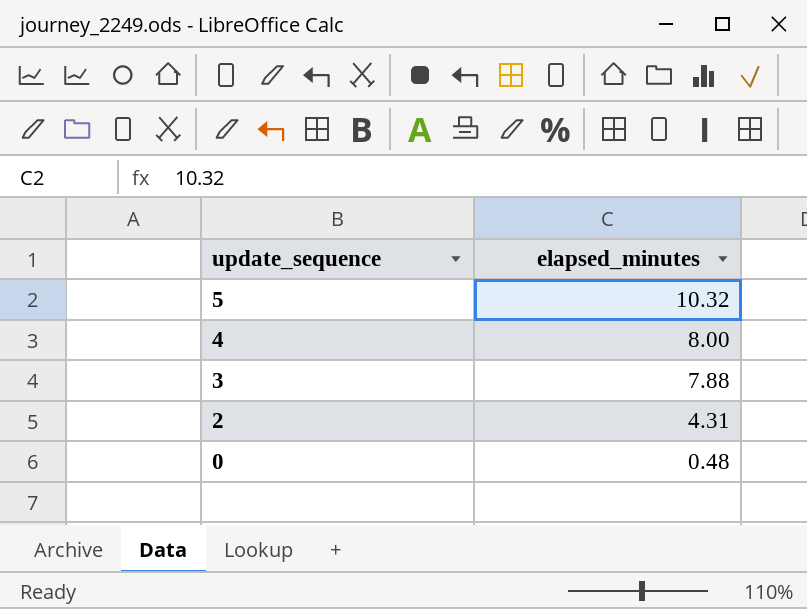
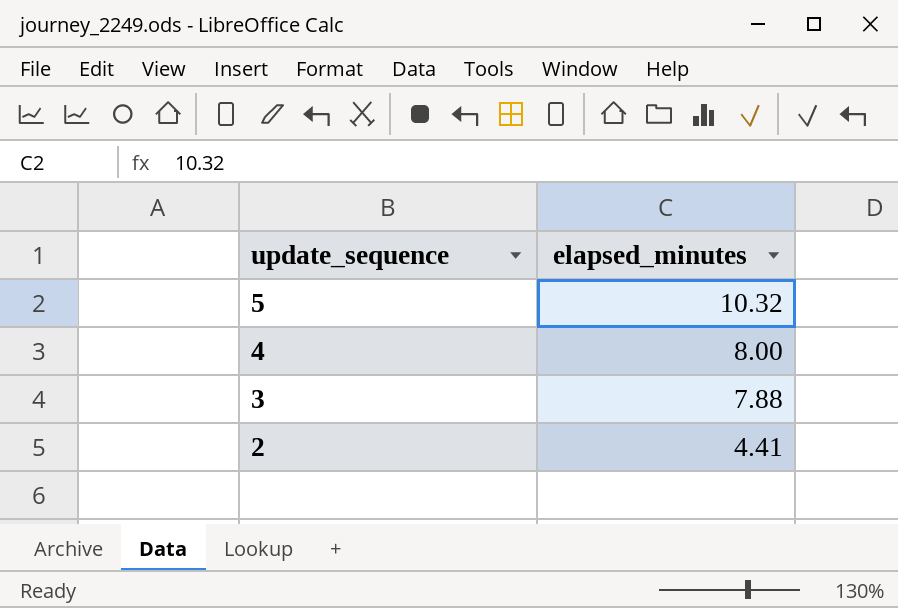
row 0: 0.48 -> none
2 | elapsed_minutes: 4.31 -> 4.41

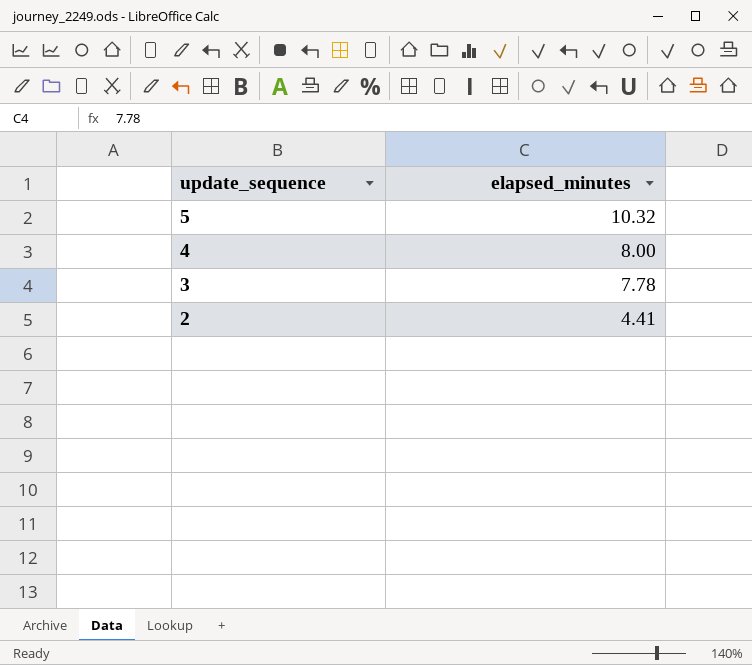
3 | elapsed_minutes: 7.88 -> 7.78

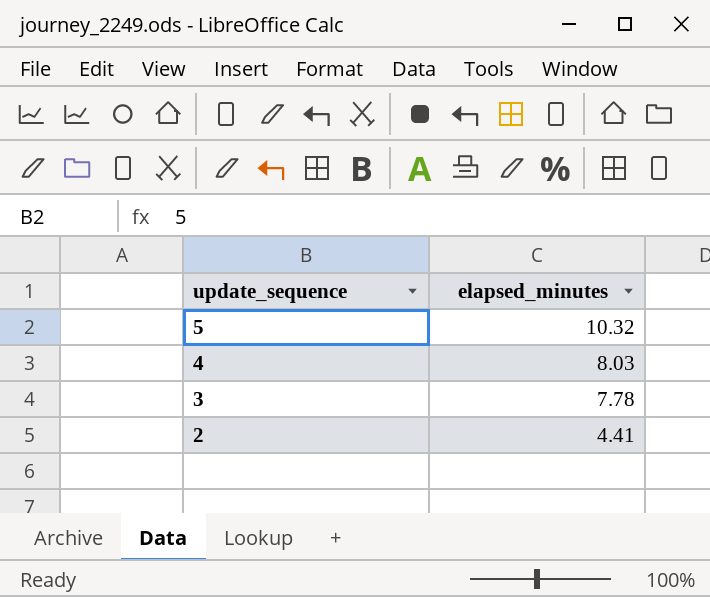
4 | elapsed_minutes: 8.00 -> 8.03

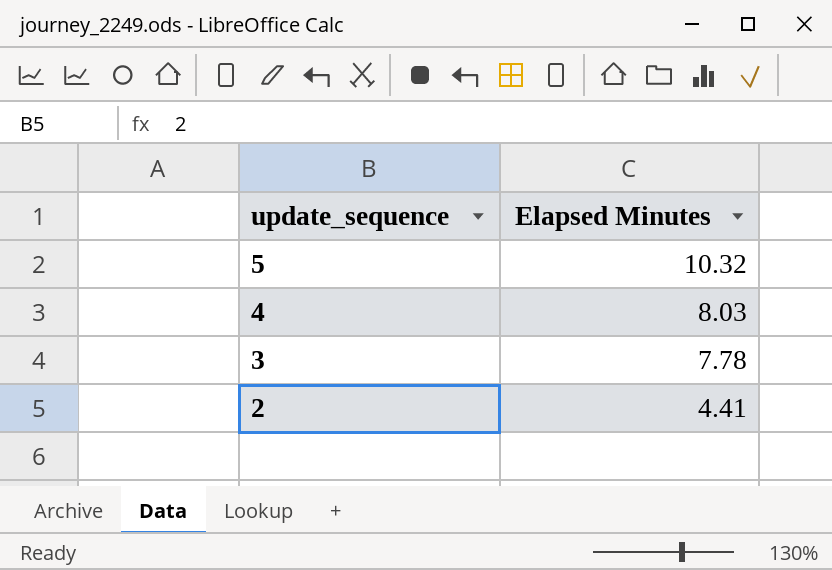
column name: elapsed_minutes -> Elapsed Minutes

